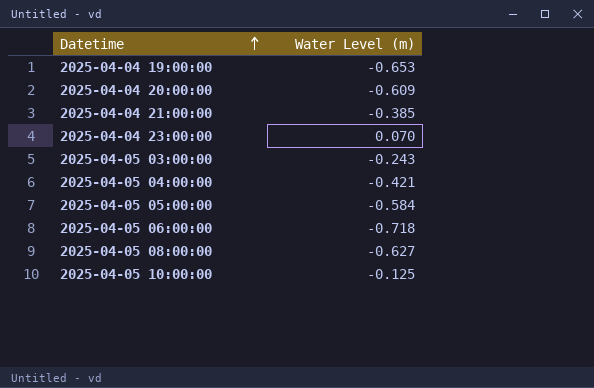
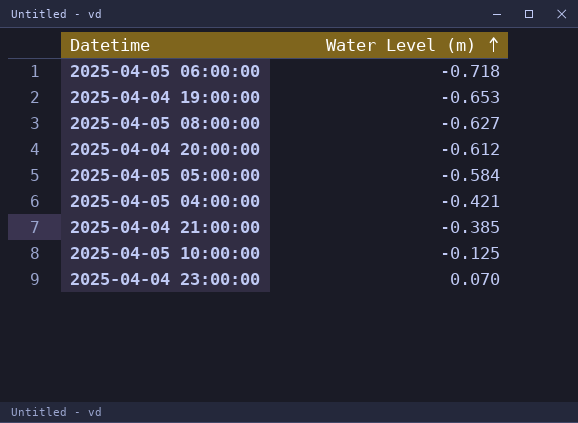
row order: Datetime ascending -> Water Level (m) ascending
row 2025-04-05 03:00:00: -0.243 -> none
2025-04-04 20:00:00 | Water Level (m): -0.609 -> -0.612

